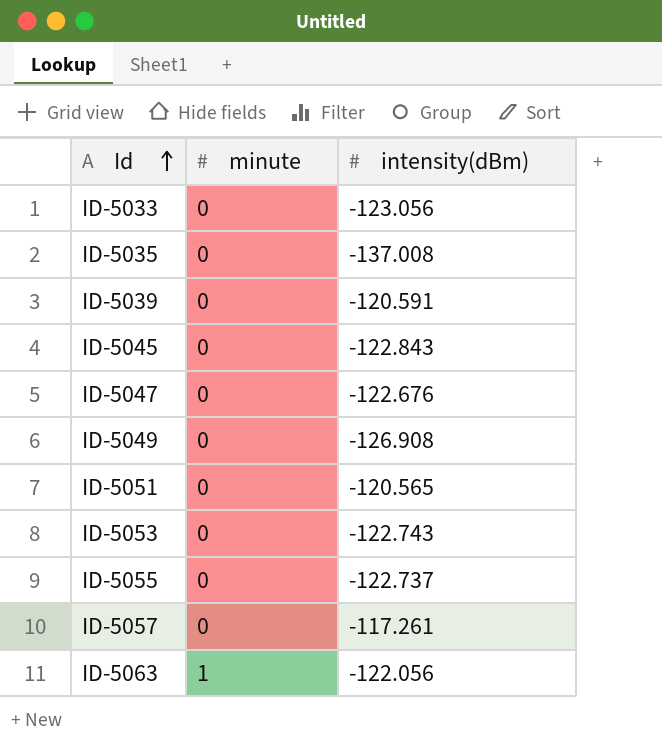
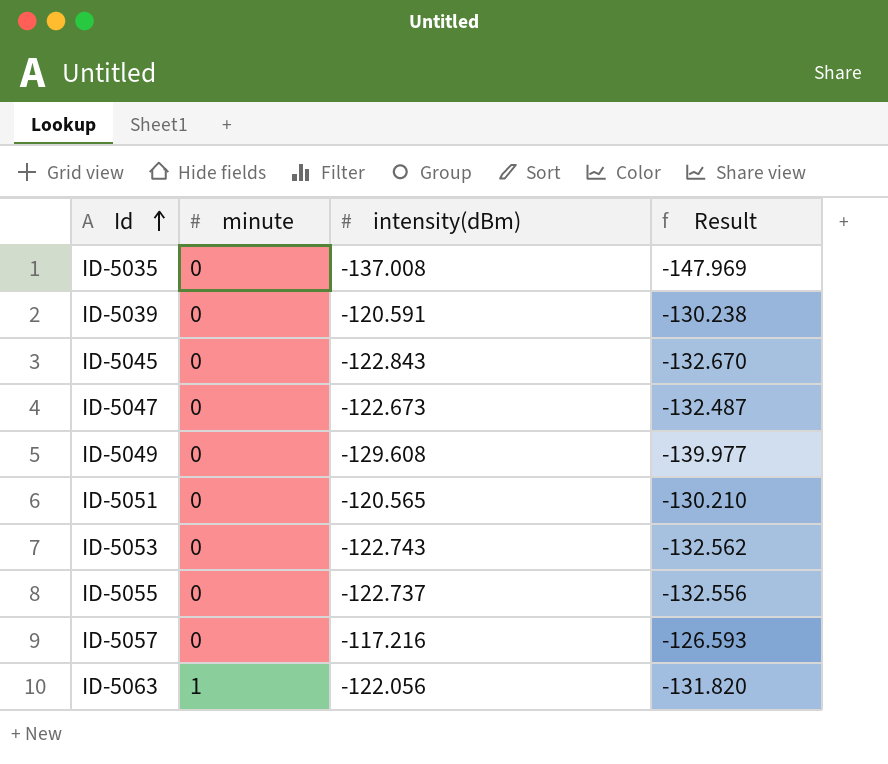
column Result | formula: none -> [intensity(dBm)] * 1.08
row ID-5033: 0 | -123.056 -> none
ID-5047 | intensity(dBm): -122.676 -> -122.673
ID-5049 | intensity(dBm): -126.908 -> -129.608
ID-5057 | intensity(dBm): -117.261 -> -117.216

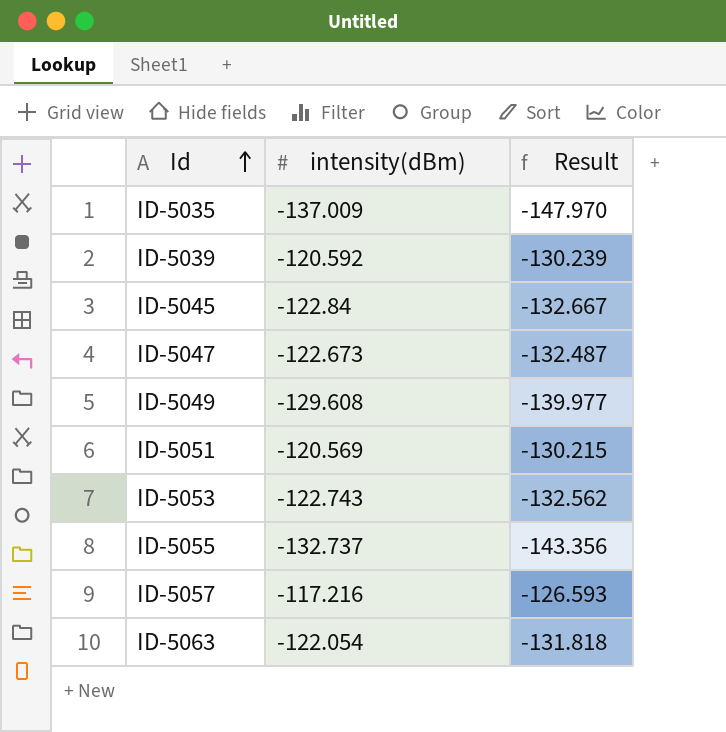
column minute | position: 2 -> none
ID-5035 | intensity(dBm): -137.008 -> -137.009
ID-5035 | Result: -147.969 -> -147.970
ID-5039 | intensity(dBm): -120.591 -> -120.592
ID-5039 | Result: -130.238 -> -130.239
ID-5045 | intensity(dBm): -122.843 -> -122.84
ID-5045 | Result: -132.670 -> -132.667
ID-5051 | intensity(dBm): -120.565 -> -120.569
ID-5051 | Result: -130.210 -> -130.215
ID-5055 | intensity(dBm): -122.737 -> -132.737
ID-5055 | Result: -132.556 -> -143.356
ID-5063 | intensity(dBm): -122.056 -> -122.054
ID-5063 | Result: -131.820 -> -131.818

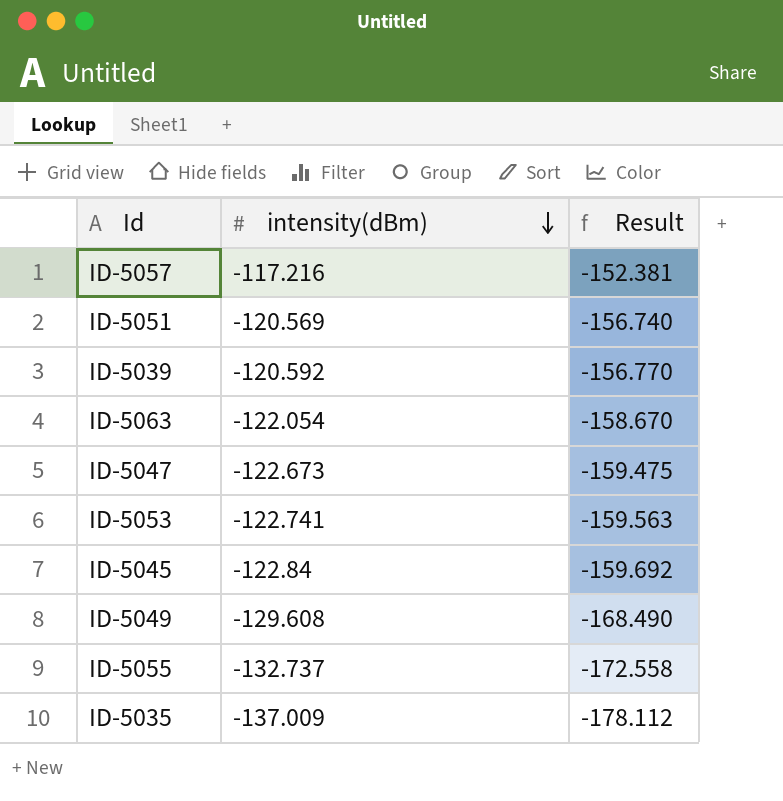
row order: Id ascending -> intensity(dBm) descending
column Result | formula: [intensity(dBm)] * 1.08 -> [intensity(dBm)] * 1.3
ID-5053 | intensity(dBm): -122.743 -> -122.741

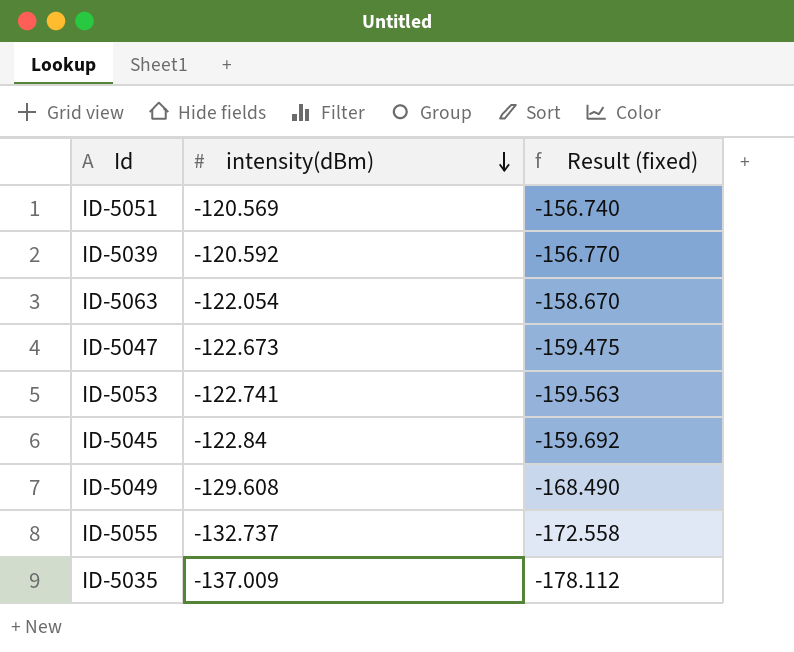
column name: Result -> Result (fixed)
row ID-5057: -117.216 | -152.381 -> none

